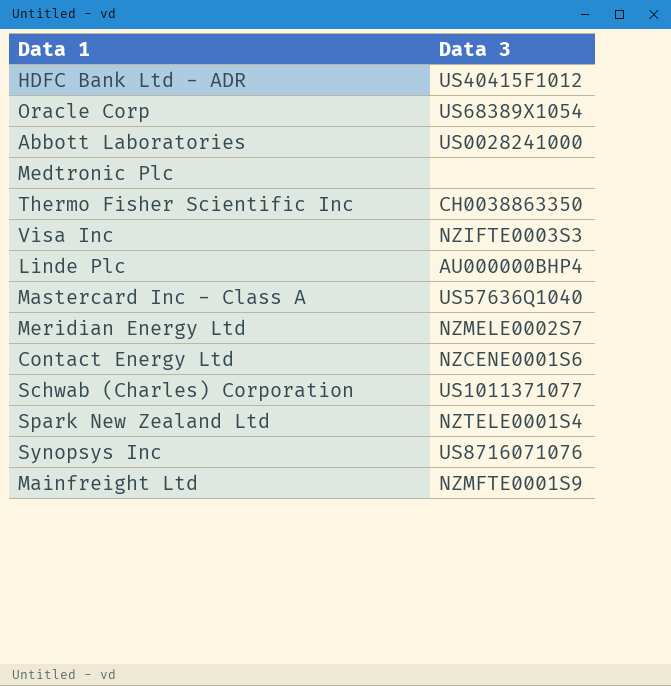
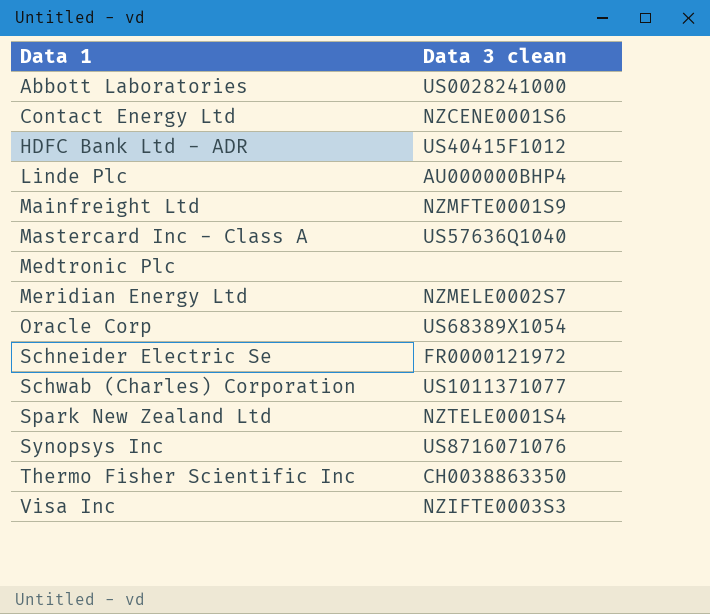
row order: none -> Data 1 ascending
column name: Data 3 -> Data 3 clean
row Schneider Electric Se: none -> FR0000121972

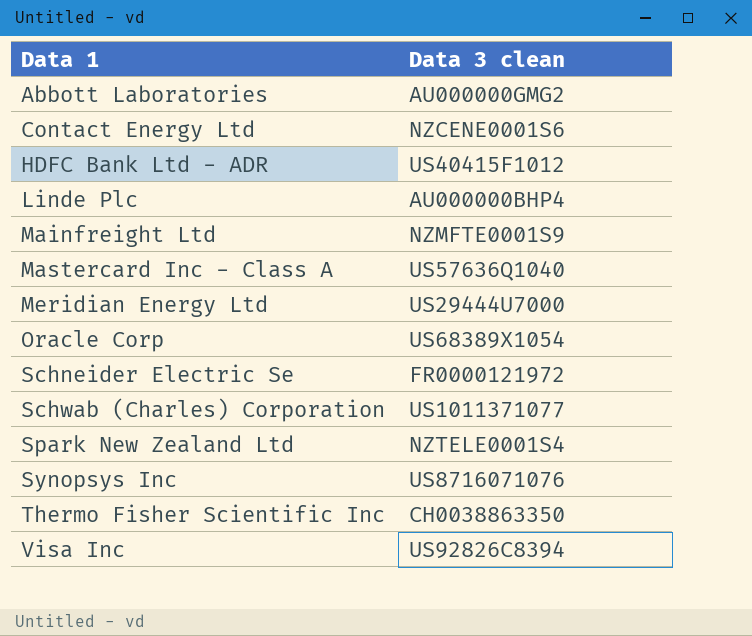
row Medtronic Plc: none -> none
Abbott Laboratories | Data 3 clean: US0028241000 -> AU000000GMG2
Meridian Energy Ltd | Data 3 clean: NZMELE0002S7 -> US29444U7000
Visa Inc | Data 3 clean: NZIFTE0003S3 -> US92826C8394

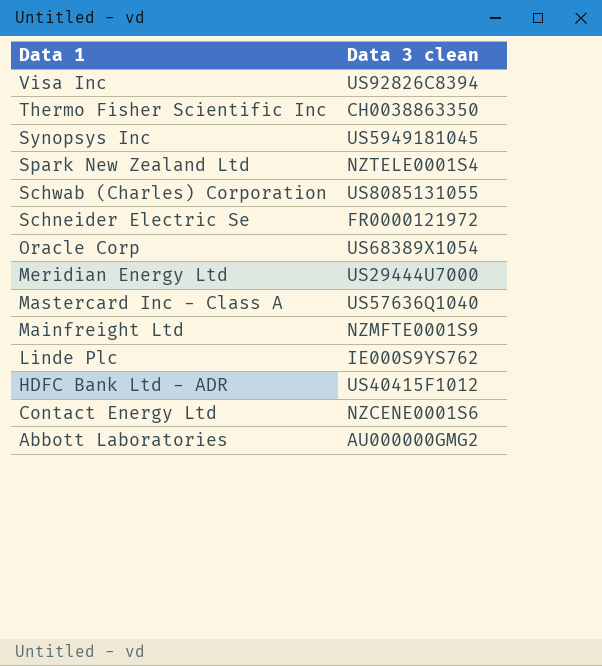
row order: Data 1 ascending -> Data 1 descending
Synopsys Inc | Data 3 clean: US8716071076 -> US5949181045
Schwab (Charles) Corporation | Data 3 clean: US1011371077 -> US8085131055
Linde Plc | Data 3 clean: AU000000BHP4 -> IE000S9YS762

